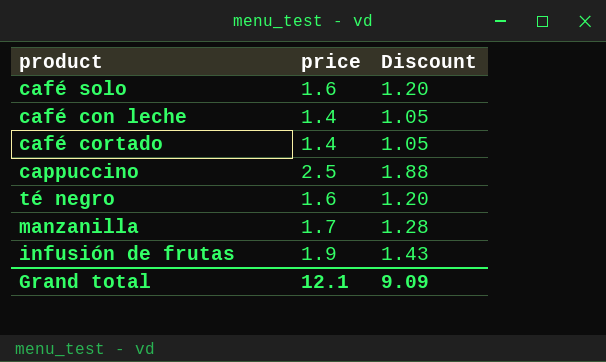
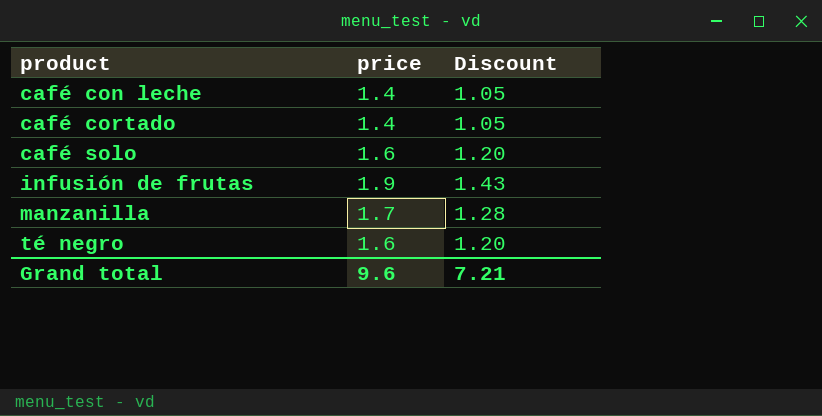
row order: none -> product ascending
row cappuccino: 2.5 | 1.88 -> none
Grand total | price: 12.1 -> 9.6
Grand total | Discount: 9.09 -> 7.21

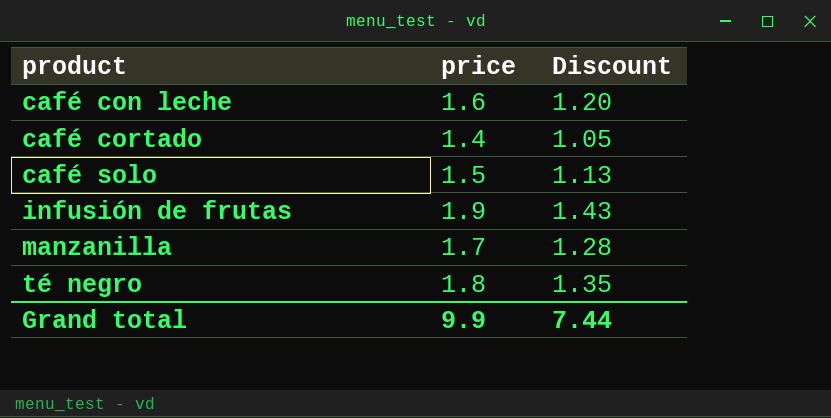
café con leche | price: 1.4 -> 1.6
café con leche | Discount: 1.05 -> 1.20
café solo | price: 1.6 -> 1.5
café solo | Discount: 1.20 -> 1.13
té negro | price: 1.6 -> 1.8
té negro | Discount: 1.20 -> 1.35
Grand total | price: 9.6 -> 9.9
Grand total | Discount: 7.21 -> 7.44

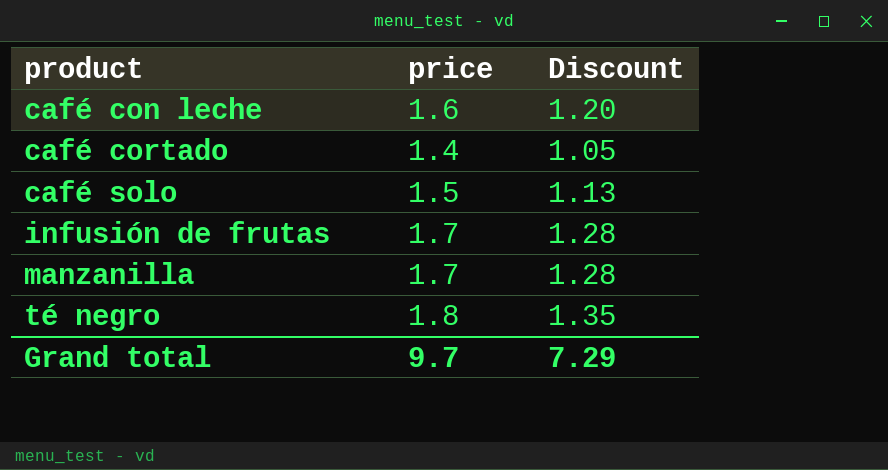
infusión de frutas | price: 1.9 -> 1.7
infusión de frutas | Discount: 1.43 -> 1.28
Grand total | price: 9.9 -> 9.7
Grand total | Discount: 7.44 -> 7.29

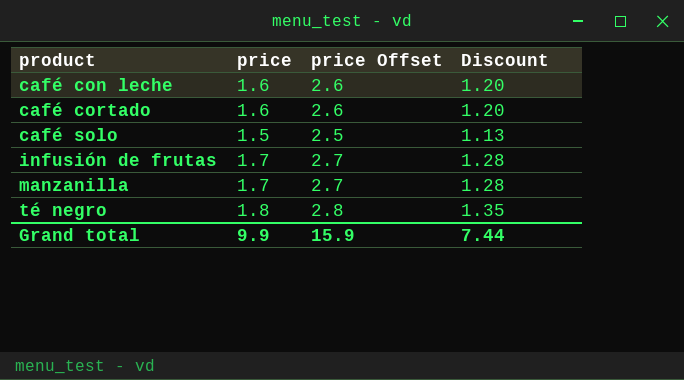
column price Offset | formula: none -> [price] + 1
café cortado | price: 1.4 -> 1.6
café cortado | Discount: 1.05 -> 1.20
Grand total | price: 9.7 -> 9.9
Grand total | Discount: 7.29 -> 7.44

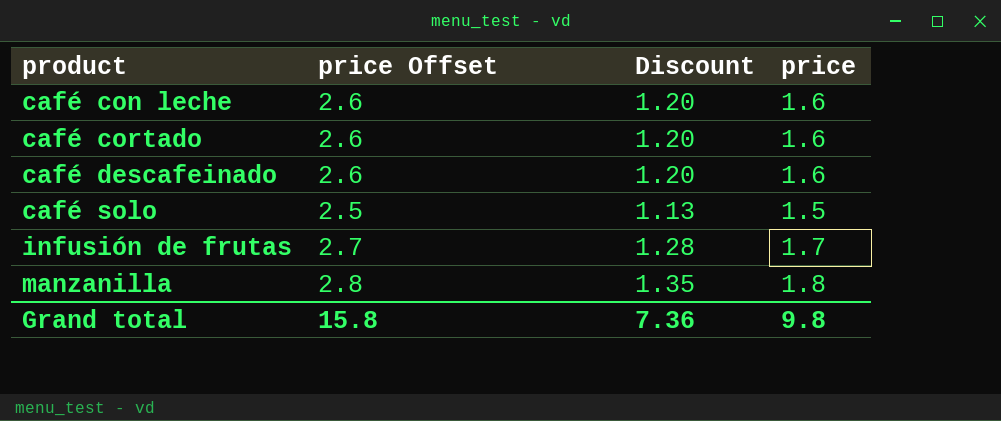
column price | position: 2 -> 4
row té negro: 1.8 | 2.8 | 1.35 -> none
row café descafeinado: none -> 2.6 | 1.20 | 1.6
manzanilla | price Offset: 2.7 -> 2.8
manzanilla | Discount: 1.28 -> 1.35
manzanilla | price: 1.7 -> 1.8
Grand total | price Offset: 15.9 -> 15.8
Grand total | Discount: 7.44 -> 7.36
Grand total | price: 9.9 -> 9.8

